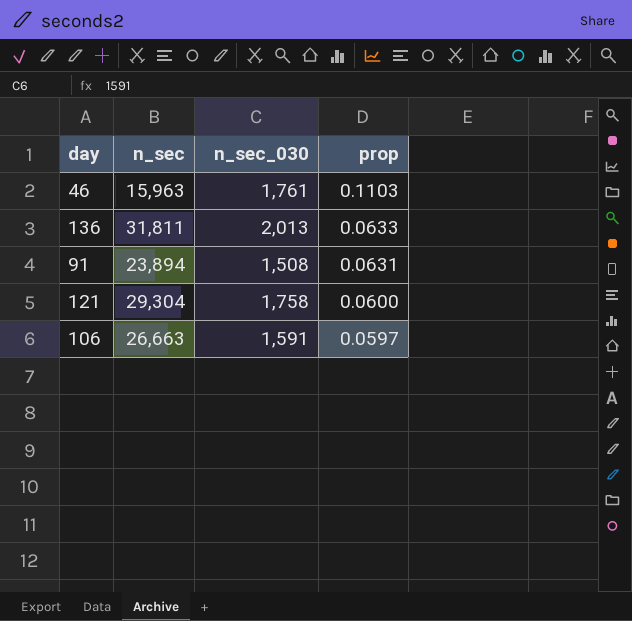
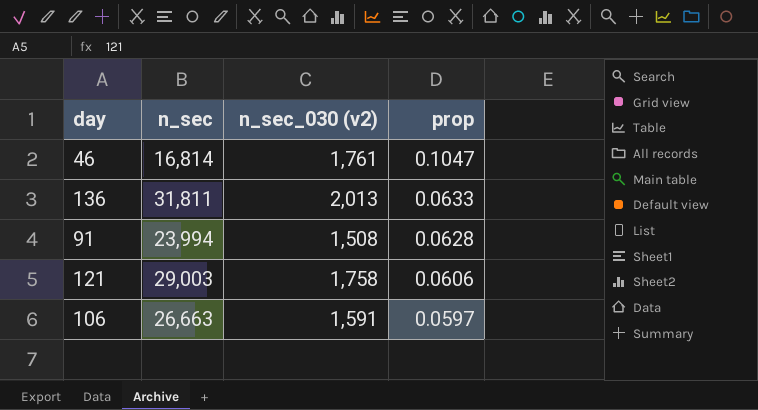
column name: n_sec_030 -> n_sec_030 (v2)
46 | n_sec: 15,963 -> 16,814
46 | prop: 0.1103 -> 0.1047
91 | n_sec: 23,894 -> 23,994
91 | prop: 0.0631 -> 0.0628
121 | n_sec: 29,304 -> 29,003
121 | prop: 0.0600 -> 0.0606

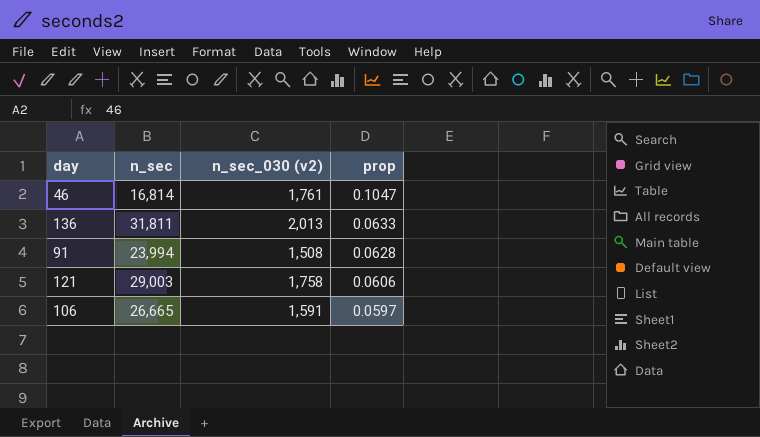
106 | n_sec: 26,663 -> 26,665

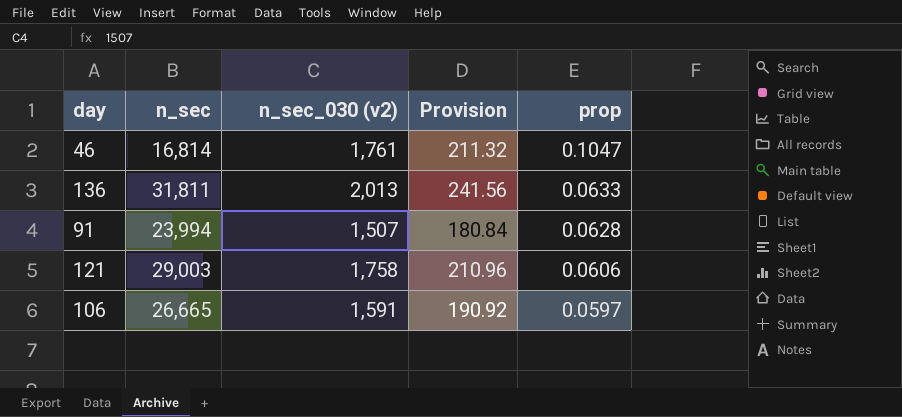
column Provision | formula: none -> [n_sec_030 (v2)] * 0.12
91 | n_sec_030 (v2): 1,508 -> 1,507

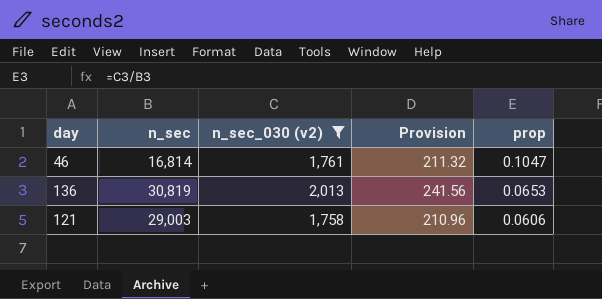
filter: none -> n_sec_030 (v2) >= 1,758
136 | n_sec: 31,811 -> 30,819
136 | prop: 0.0633 -> 0.0653

